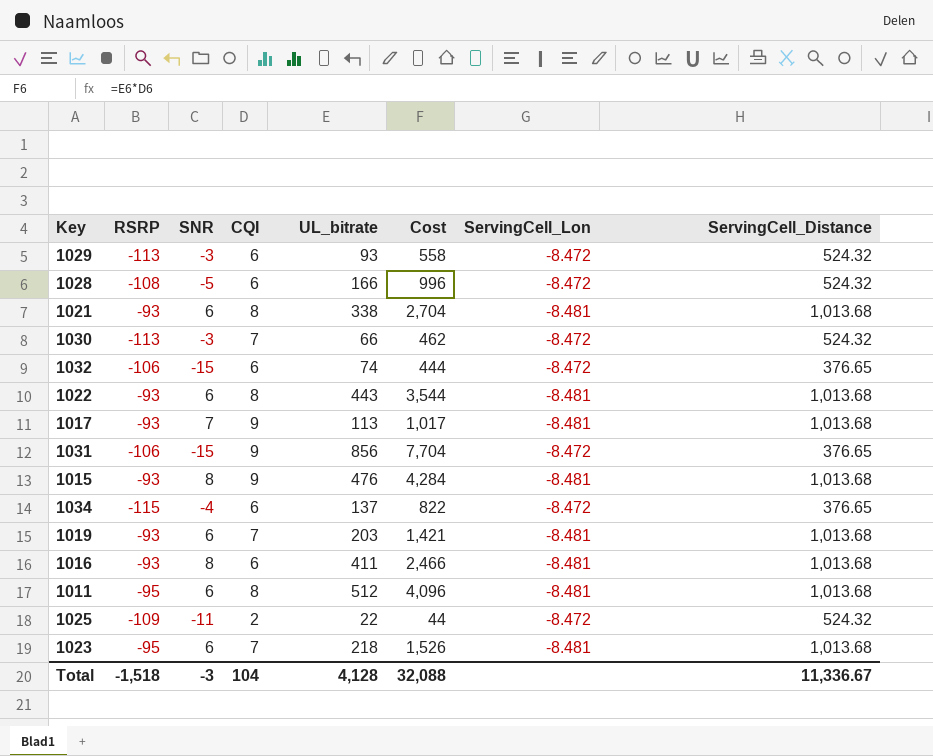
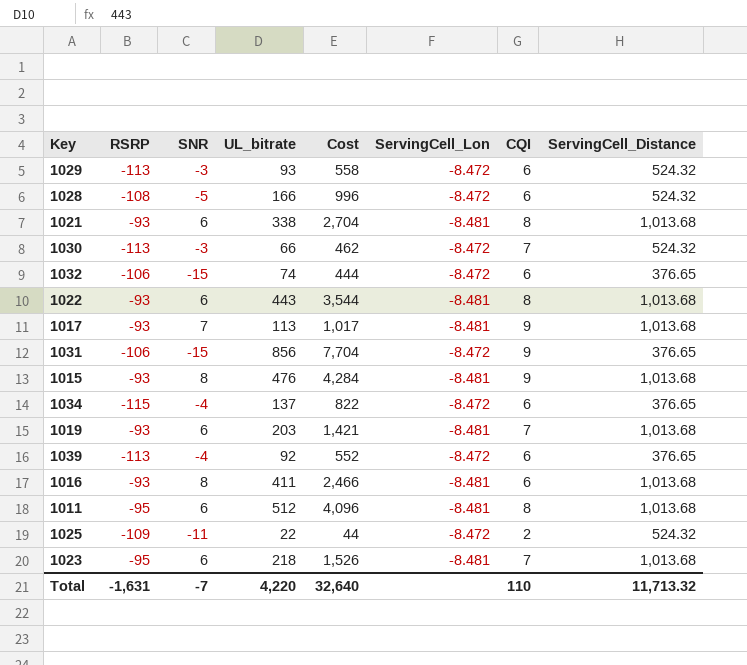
column CQI | position: 4 -> 7
row 1039: none -> -113 | -4 | 92 | 552 | -8.472 | 6 | 376.65
Total | RSRP: -1,518 -> -1,631
Total | SNR: -3 -> -7
Total | UL_bitrate: 4,128 -> 4,220
Total | Cost: 32,088 -> 32,640
Total | CQI: 104 -> 110
Total | ServingCell_Distance: 11,336.67 -> 11,713.32

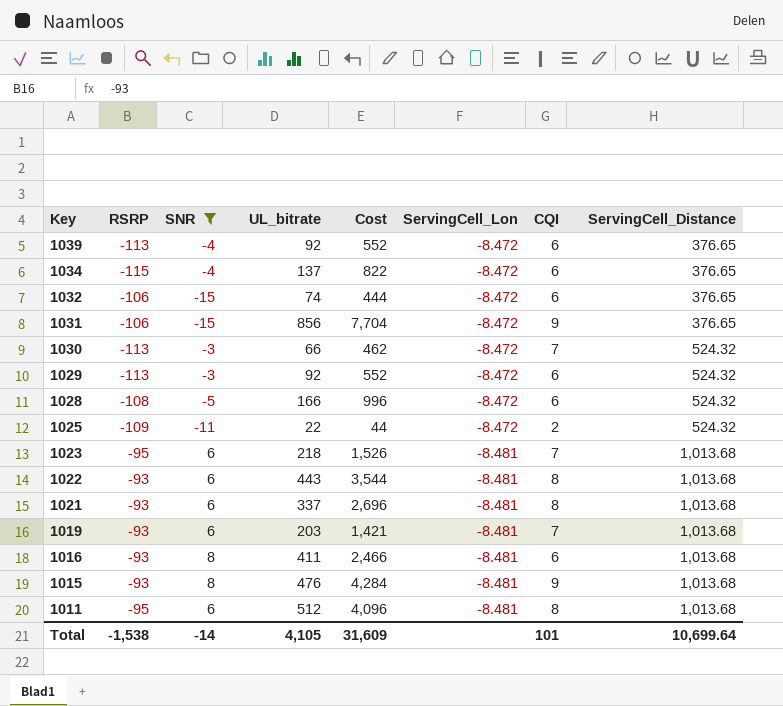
filter: none -> SNR != 7
row order: none -> Key descending
1029 | UL_bitrate: 93 -> 92
1029 | Cost: 558 -> 552
1021 | UL_bitrate: 338 -> 337
1021 | Cost: 2,704 -> 2,696
Total | RSRP: -1,631 -> -1,538
Total | SNR: -7 -> -14
Total | UL_bitrate: 4,220 -> 4,105
Total | Cost: 32,640 -> 31,609
Total | CQI: 110 -> 101
Total | ServingCell_Distance: 11,713.32 -> 10,699.64

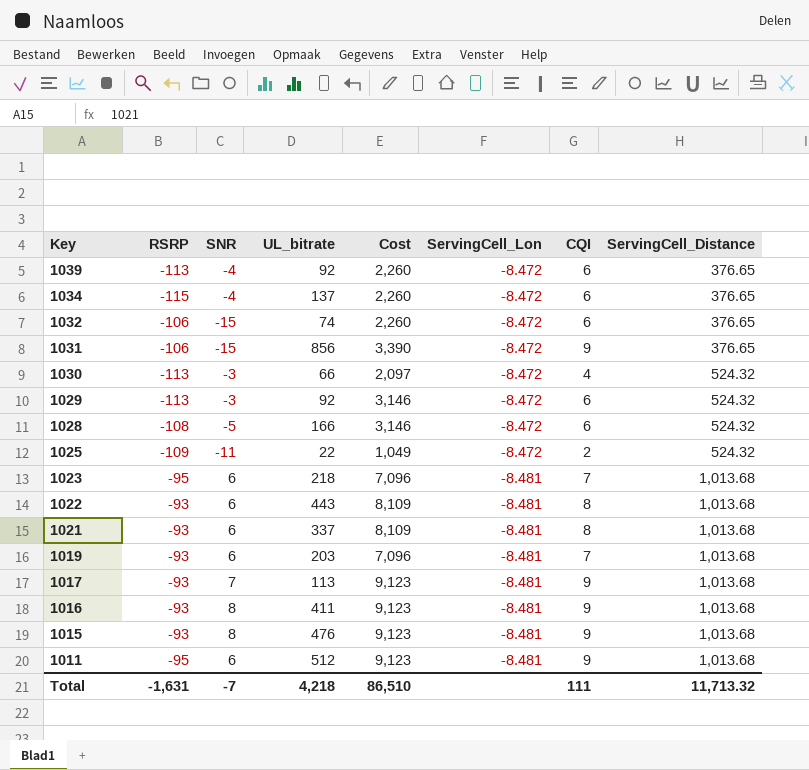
filter: SNR != 7 -> none
column Cost | formula: [UL_bitrate] * [CQI] -> [CQI] * [ServingCell_Distance]
1030 | CQI: 7 -> 4
1016 | CQI: 6 -> 9
1011 | CQI: 8 -> 9
Total | RSRP: -1,538 -> -1,631
Total | SNR: -14 -> -7
Total | UL_bitrate: 4,105 -> 4,218
Total | Cost: 31,609 -> 86,510
Total | CQI: 101 -> 111
Total | ServingCell_Distance: 10,699.64 -> 11,713.32

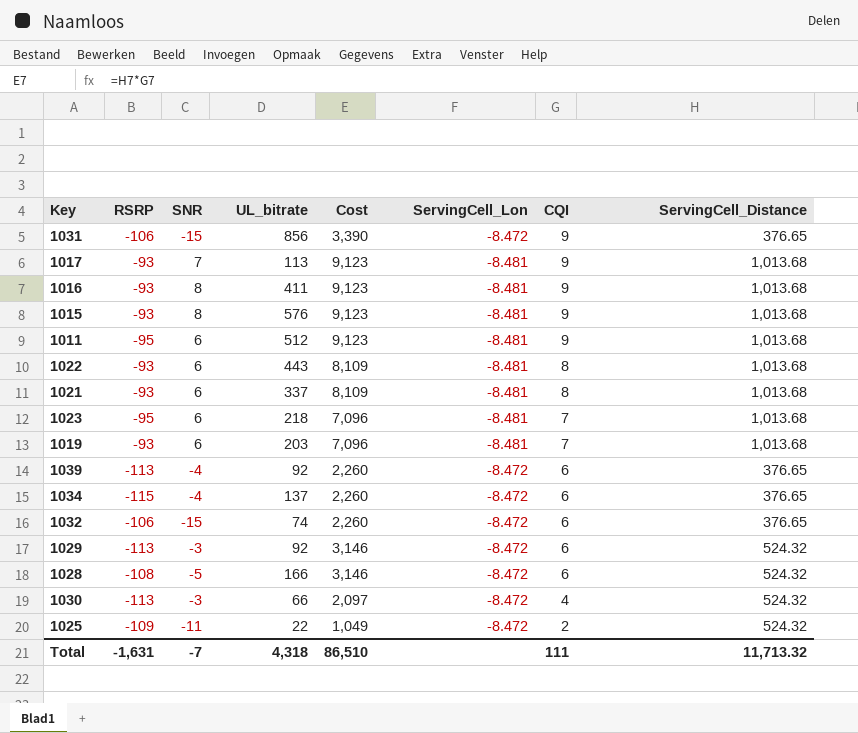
row order: Key descending -> CQI descending
1015 | UL_bitrate: 476 -> 576
Total | UL_bitrate: 4,218 -> 4,318

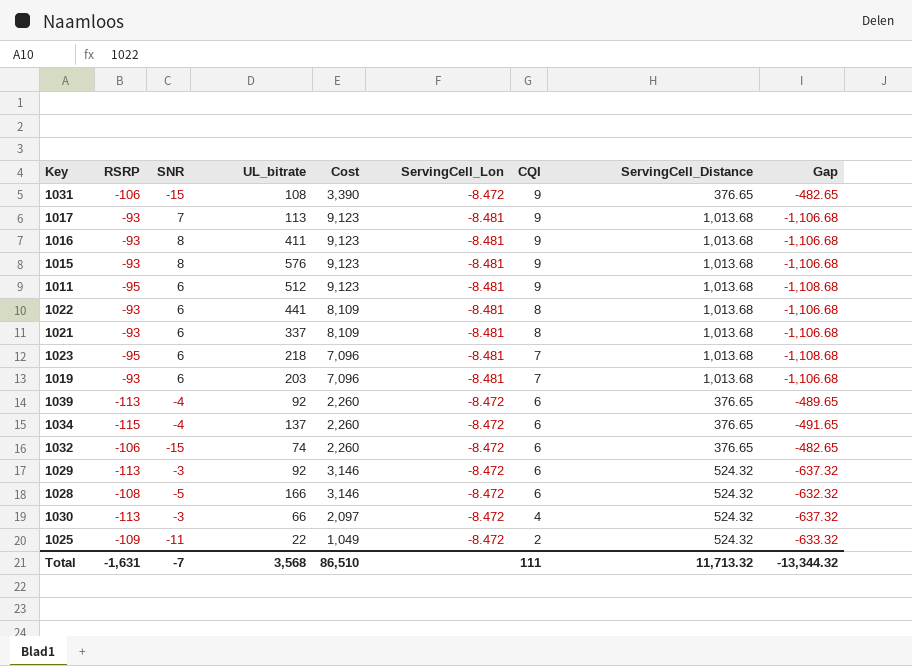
column Gap | formula: none -> [RSRP] - [ServingCell_Distance]
1031 | UL_bitrate: 856 -> 108
1022 | UL_bitrate: 443 -> 441
Total | UL_bitrate: 4,318 -> 3,568

